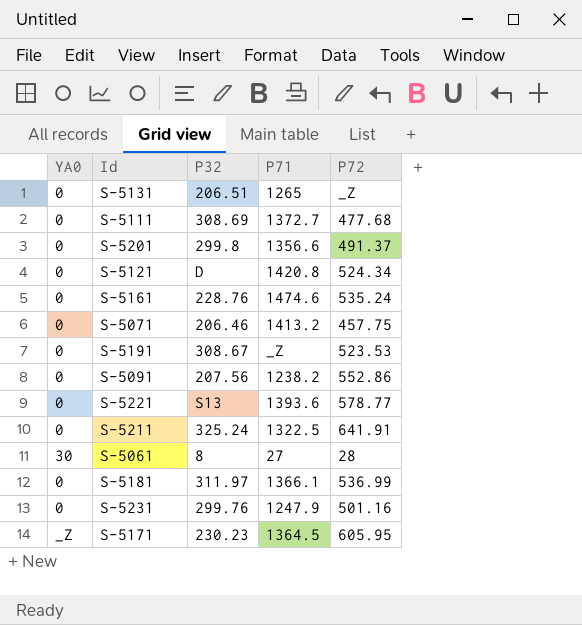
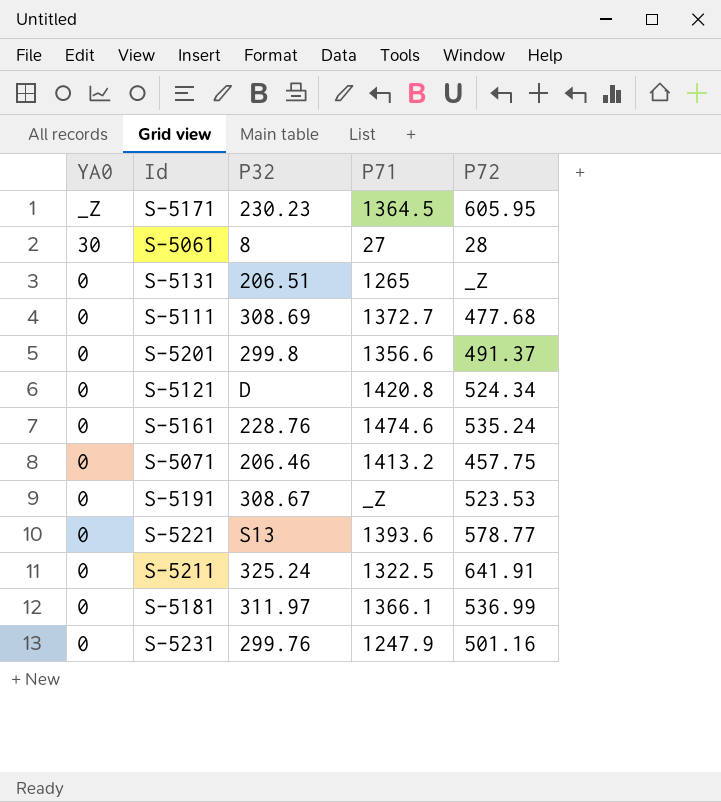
row order: none -> YA0 descending
row S-5091: 0 | 207.56 | 1238.2 | 552.86 -> none

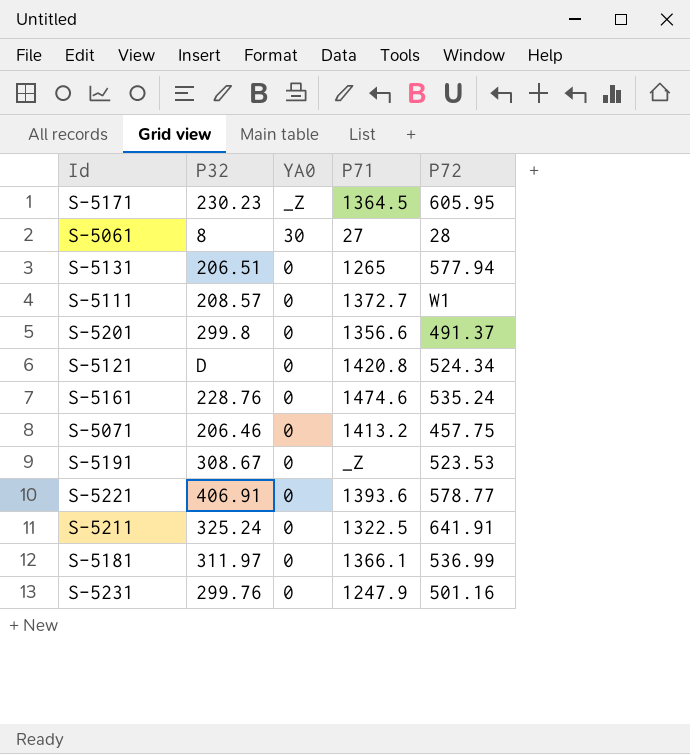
column YA0 | position: 1 -> 3
S-5131 | P72: _Z -> 577.94
S-5111 | P32: 308.69 -> 208.57
S-5111 | P72: 477.68 -> W1
S-5221 | P32: S13 -> 406.91

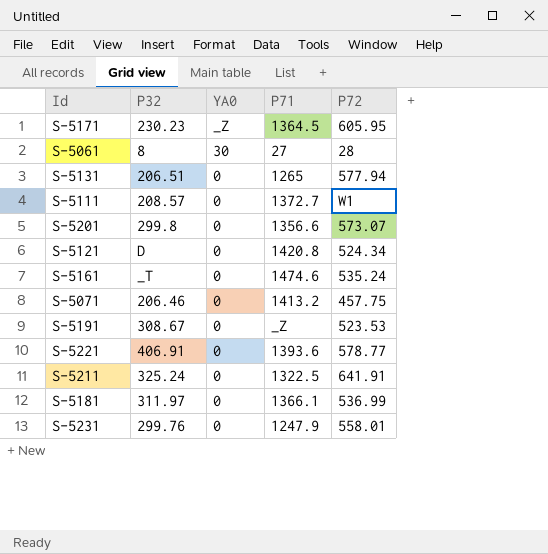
S-5201 | P72: 491.37 -> 573.07
S-5161 | P32: 228.76 -> _T
S-5231 | P72: 501.16 -> 558.01

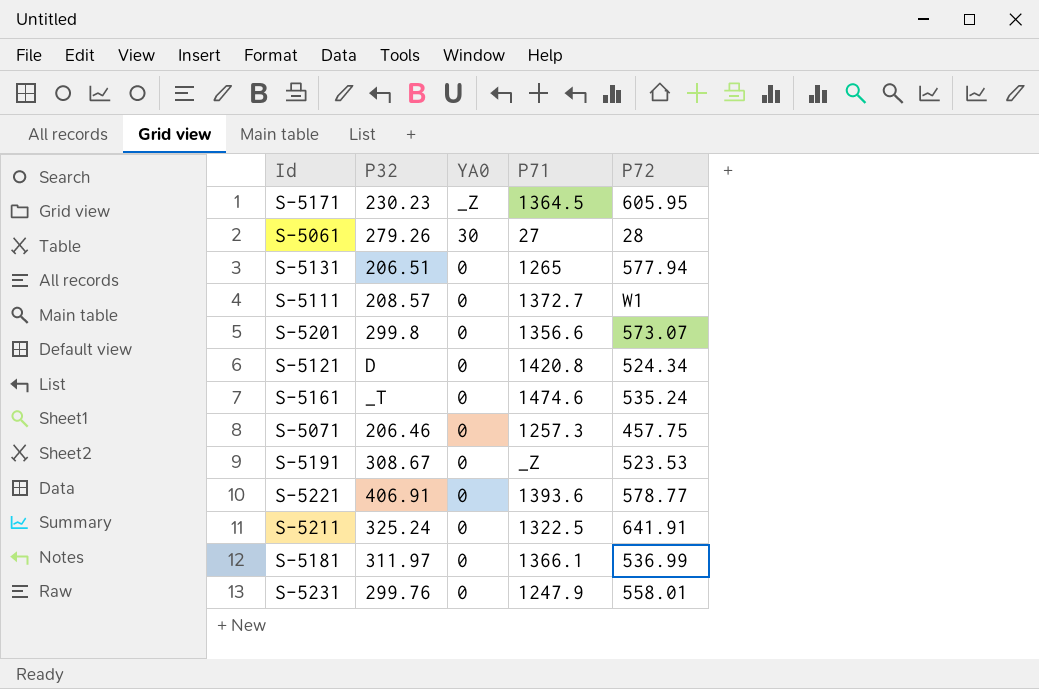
S-5061 | P32: 8 -> 279.26
S-5071 | P71: 1413.2 -> 1257.3

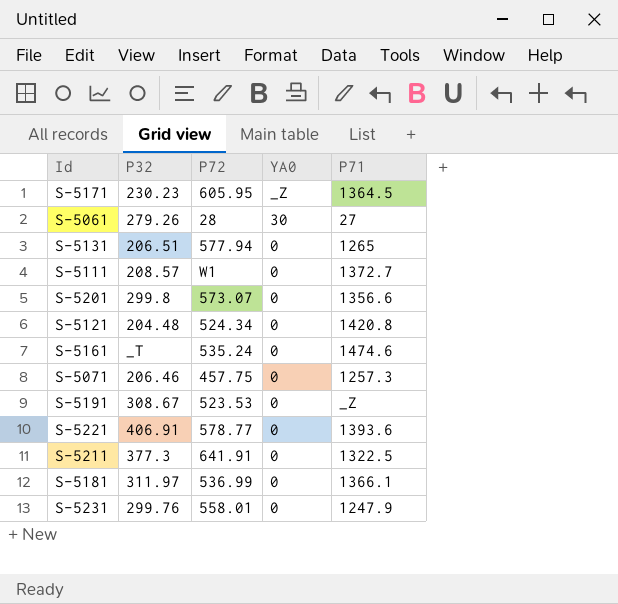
column P72 | position: 5 -> 3
S-5121 | P32: D -> 204.48
S-5211 | P32: 325.24 -> 377.3

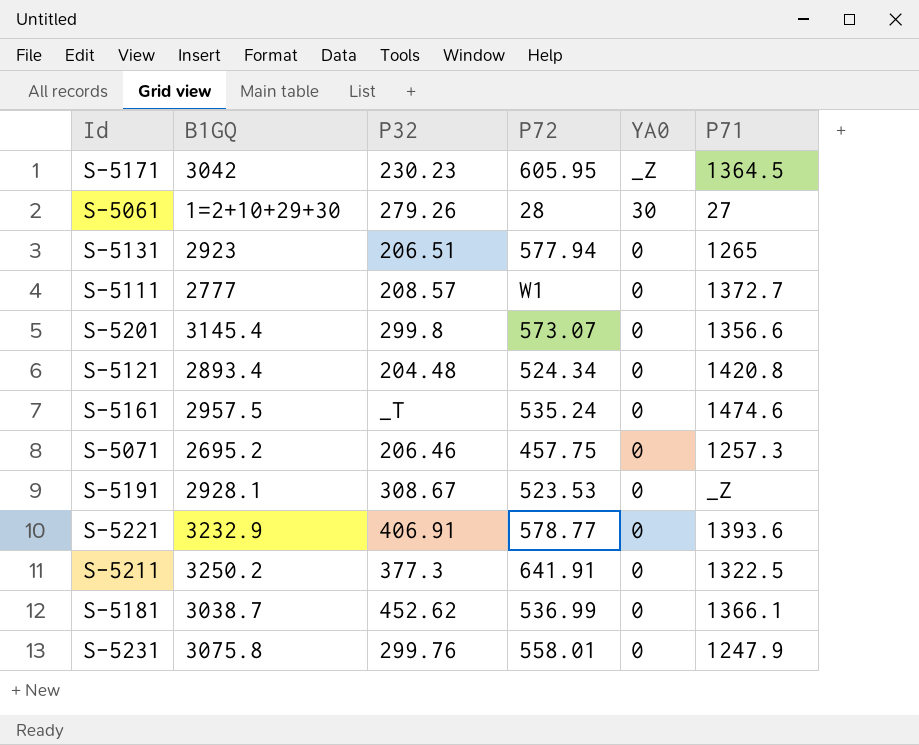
column B1GQ | position: none -> 2
S-5181 | P32: 311.97 -> 452.62

